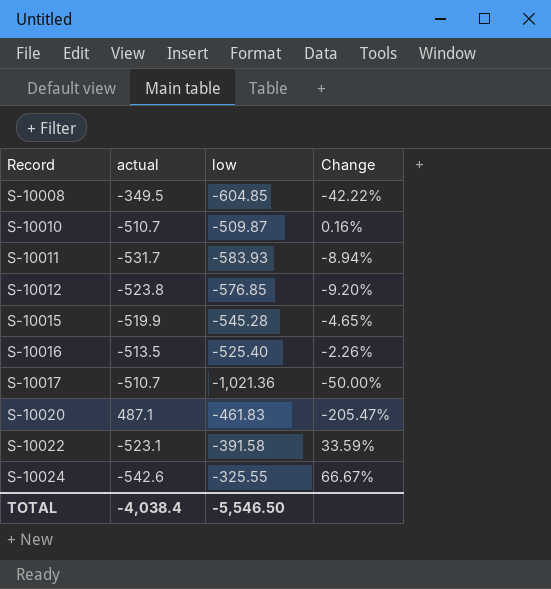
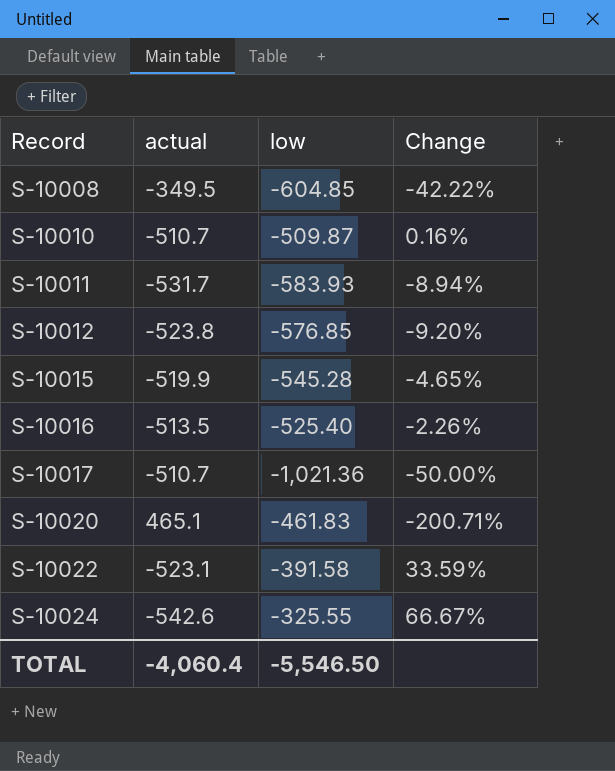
S-10020 | actual: 487.1 -> 465.1
S-10020 | Change: -205.47% -> -200.71%
TOTAL | actual: -4,038.4 -> -4,060.4

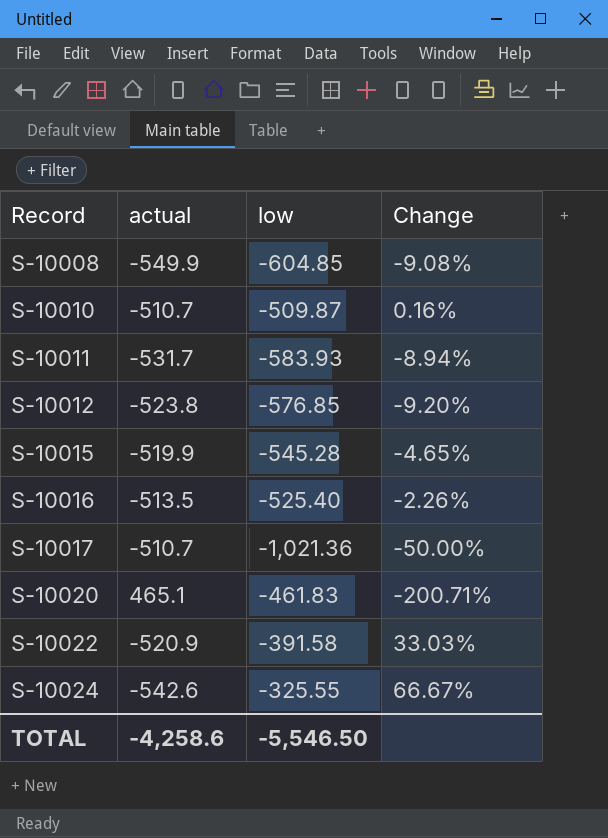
S-10008 | actual: -349.5 -> -549.9
S-10008 | Change: -42.22% -> -9.08%
S-10022 | actual: -523.1 -> -520.9
S-10022 | Change: 33.59% -> 33.03%
TOTAL | actual: -4,060.4 -> -4,258.6

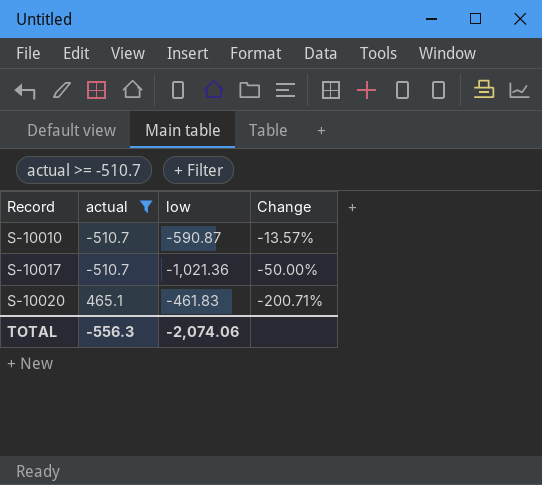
filter: none -> actual >= -510.7
S-10010 | low: -509.87 -> -590.87
S-10010 | Change: 0.16% -> -13.57%
TOTAL | actual: -4,258.6 -> -556.3
TOTAL | low: -5,546.50 -> -2,074.06

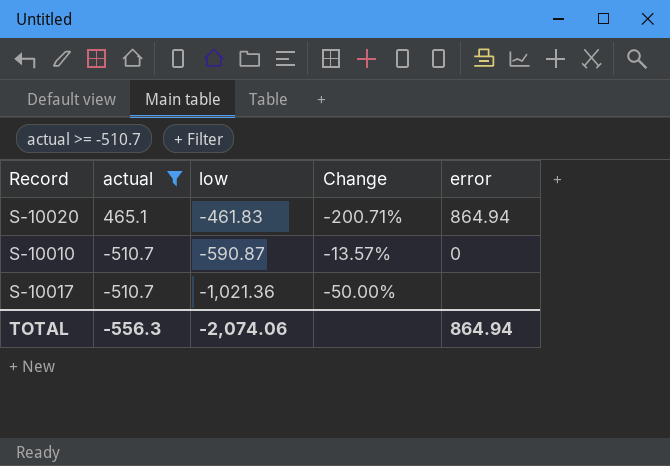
row order: Record ascending -> actual descending
column error | position: none -> 5

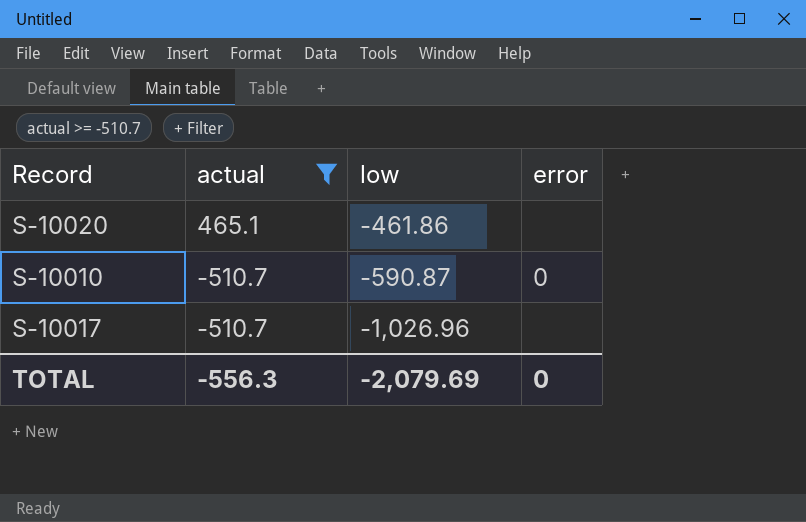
column Change | formula: ([actual] - [low]) / [low] -> none
S-10020 | low: -461.83 -> -461.86
S-10020 | error: 864.94 -> none
S-10017 | low: -1,021.36 -> -1,026.96
TOTAL | low: -2,074.06 -> -2,079.69
TOTAL | error: 864.94 -> 0

